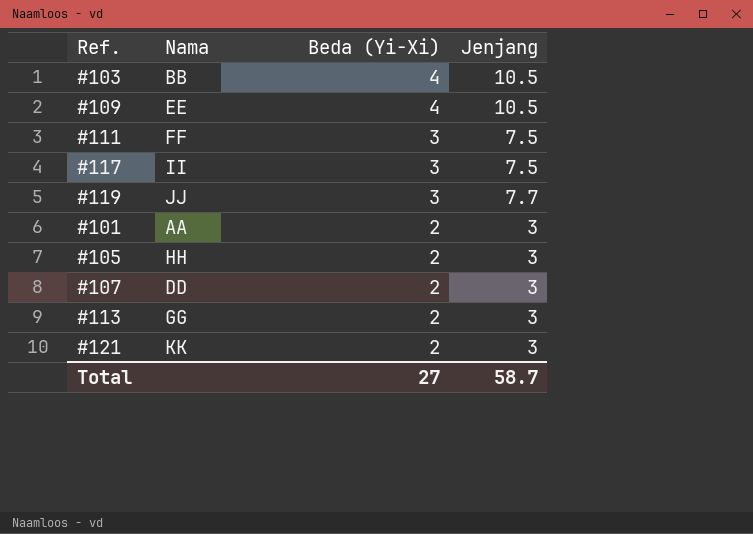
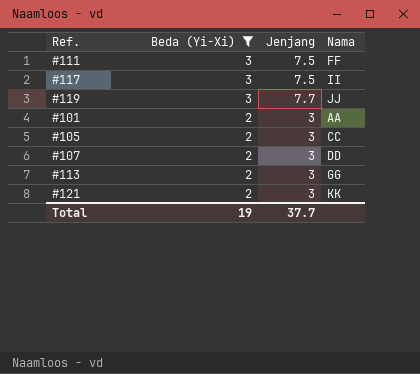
filter: none -> Beda (Yi-Xi) != 4
column Nama | position: 2 -> 4
#105 | Nama: HH -> CC
Total | Beda (Yi-Xi): 27 -> 19
Total | Jenjang: 58.7 -> 37.7

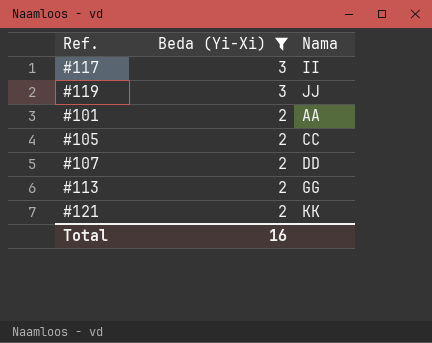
column Jenjang | position: 3 -> none
row #111: 3 | 7.5 | FF -> none
Total | Beda (Yi-Xi): 19 -> 16

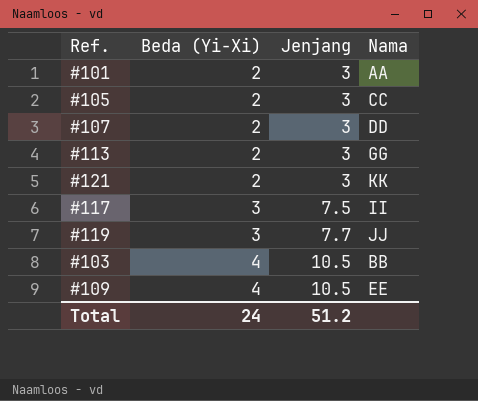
filter: Beda (Yi-Xi) != 4 -> none
row order: Beda (Yi-Xi) descending -> Beda (Yi-Xi) ascending
column Jenjang | position: none -> 3
Total | Beda (Yi-Xi): 16 -> 24

